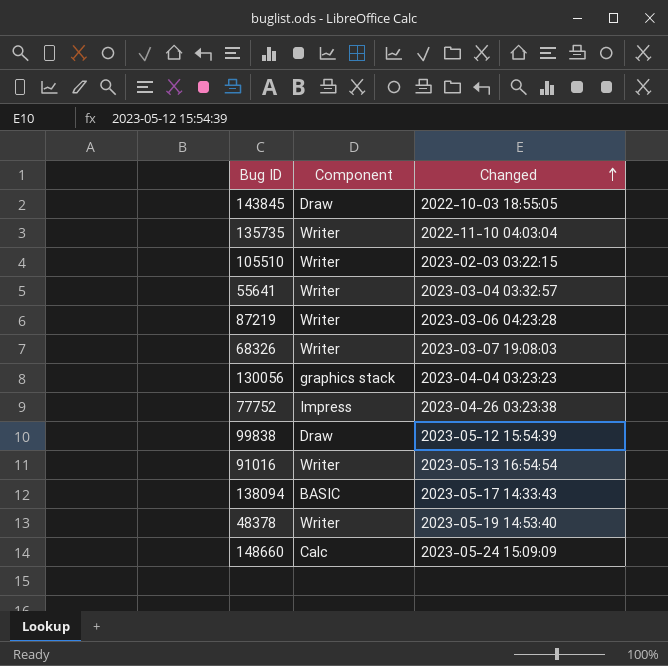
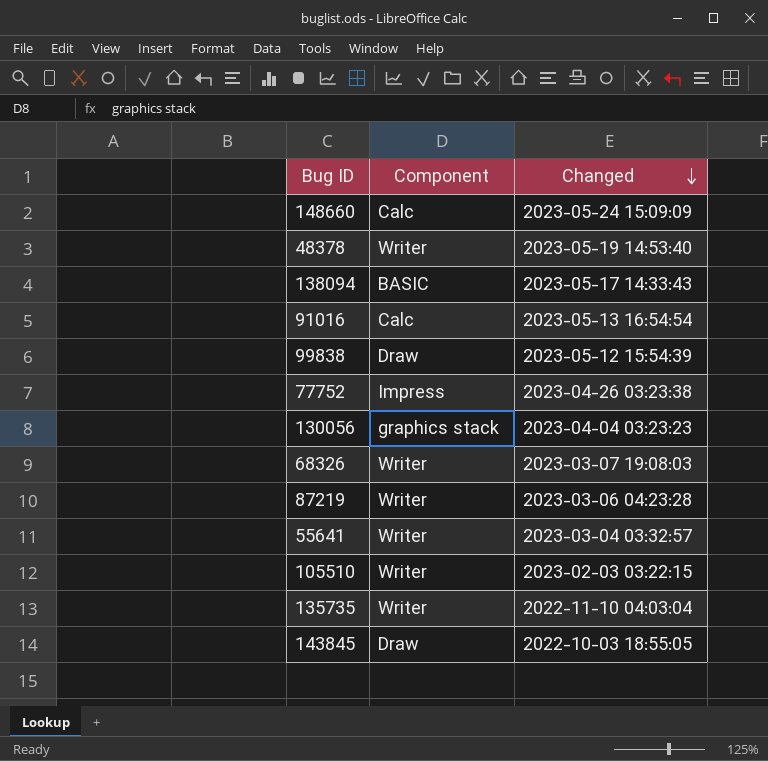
row order: Changed ascending -> Changed descending
91016 | Component: Writer -> Calc

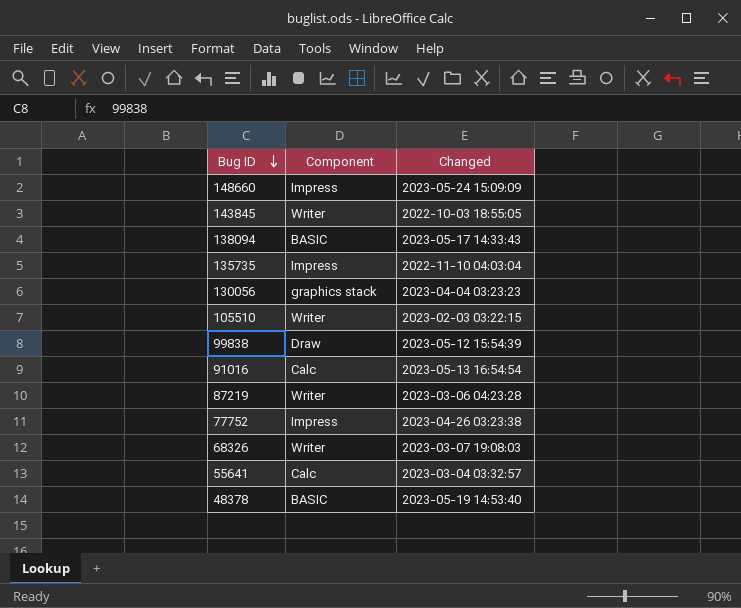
row order: Changed descending -> Bug ID descending
148660 | Component: Calc -> Impress
143845 | Component: Draw -> Writer
135735 | Component: Writer -> Impress
55641 | Component: Writer -> Calc
48378 | Component: Writer -> BASIC

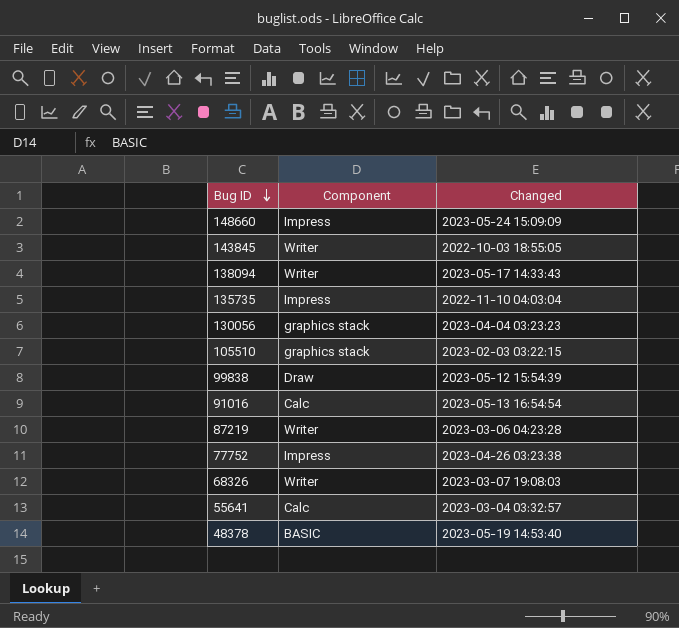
138094 | Component: BASIC -> Writer
105510 | Component: Writer -> graphics stack

